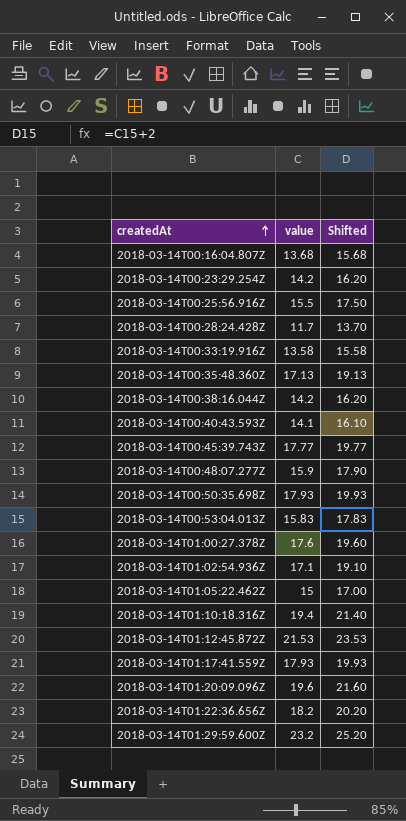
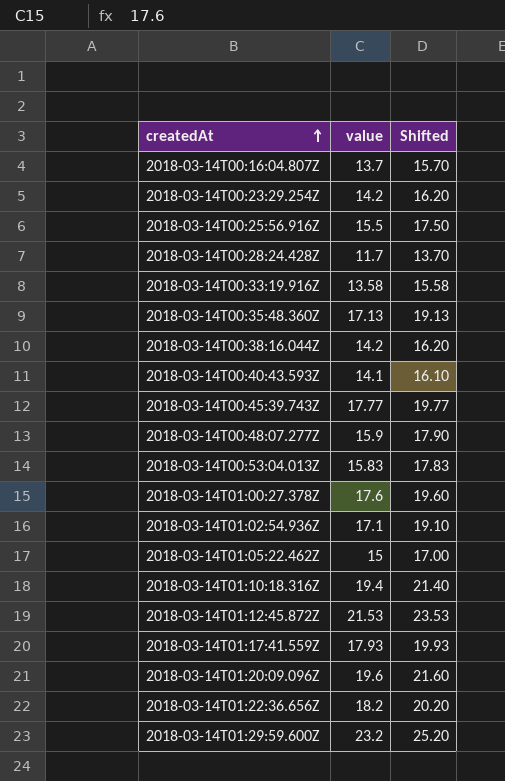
row 2018-03-14T00:50:35.698Z: 17.93 | 19.93 -> none
2018-03-14T00:16:04.807Z | value: 13.68 -> 13.7
2018-03-14T00:16:04.807Z | Shifted: 15.68 -> 15.70

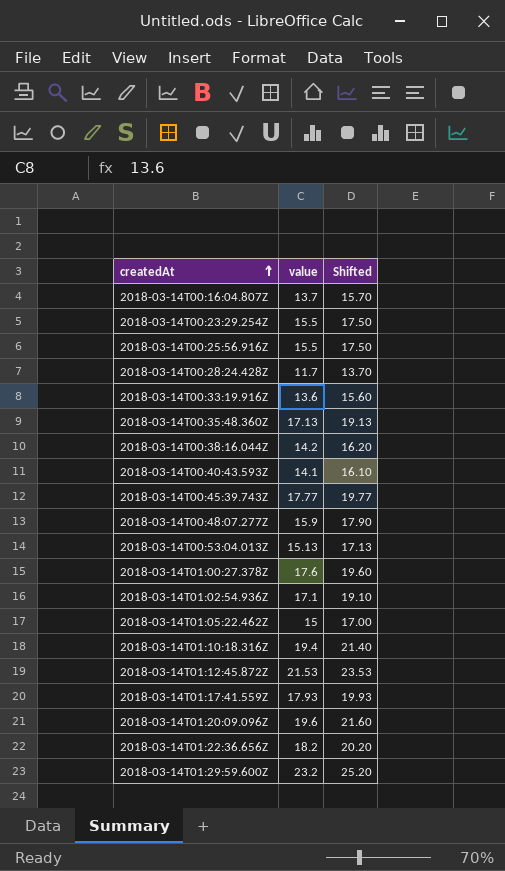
2018-03-14T00:23:29.254Z | value: 14.2 -> 15.5
2018-03-14T00:23:29.254Z | Shifted: 16.20 -> 17.50
2018-03-14T00:33:19.916Z | value: 13.58 -> 13.6
2018-03-14T00:33:19.916Z | Shifted: 15.58 -> 15.60
2018-03-14T00:53:04.013Z | value: 15.83 -> 15.13
2018-03-14T00:53:04.013Z | Shifted: 17.83 -> 17.13

